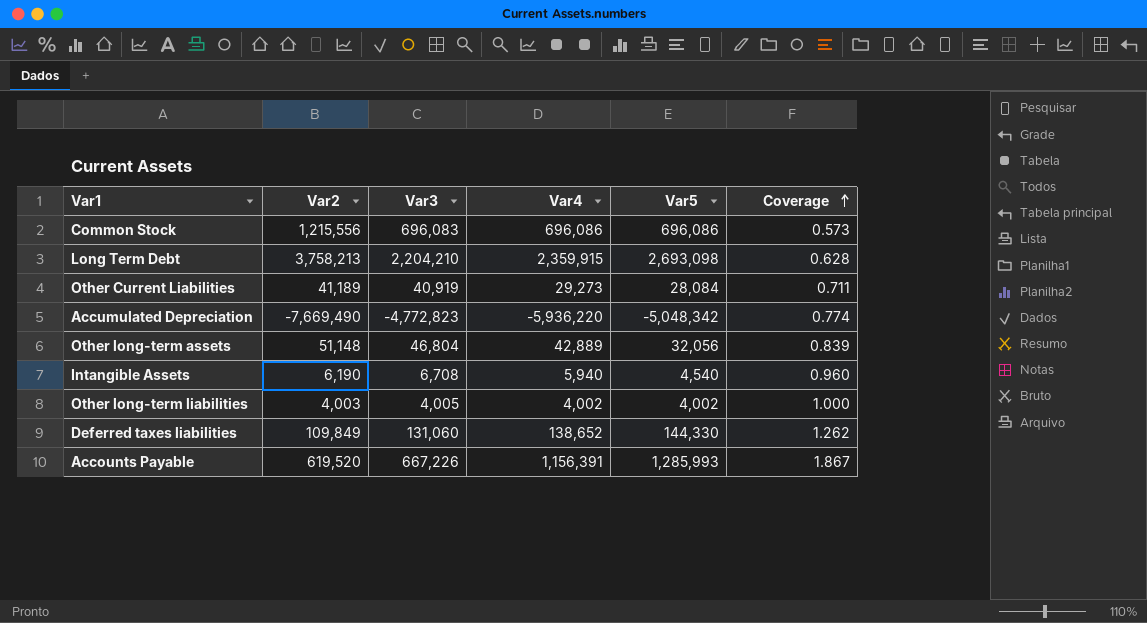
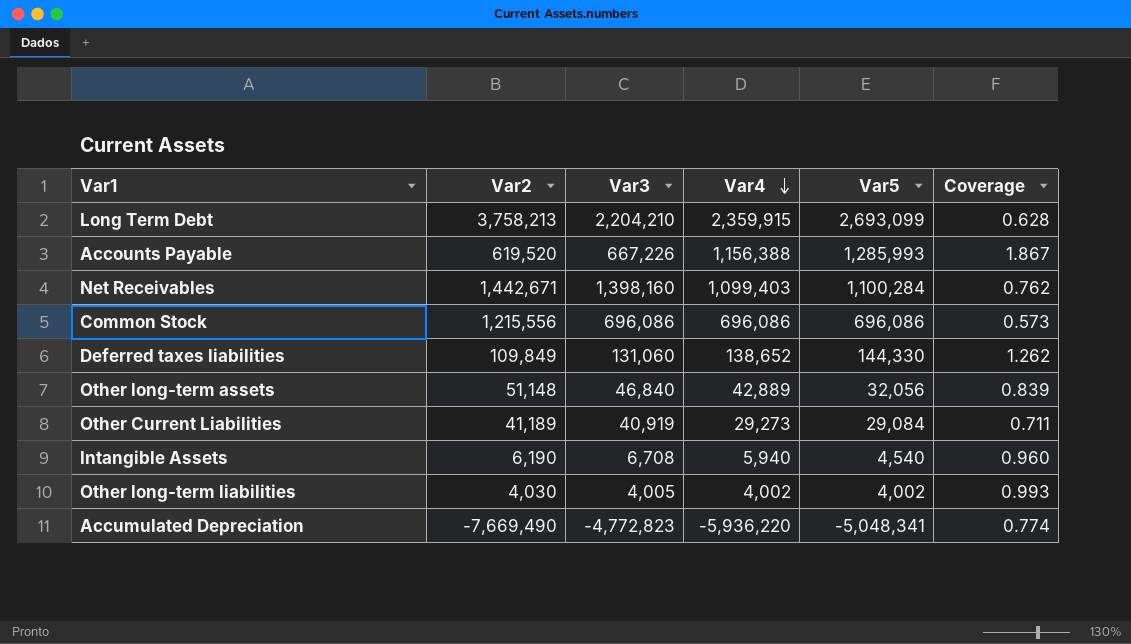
row order: Coverage ascending -> Var4 descending
Long Term Debt | Var5: 2,693,098 -> 2,693,099
Accounts Payable | Var4: 1,156,391 -> 1,156,388
row Net Receivables: none -> 1,442,671 | 1,398,160 | 1,099,403 | 1,100,284 | 0.762
Common Stock | Var3: 696,083 -> 696,086
Other long-term assets | Var3: 46,804 -> 46,840
Other Current Liabilities | Var5: 28,084 -> 29,084
Other long-term liabilities | Var2: 4,003 -> 4,030
Other long-term liabilities | Coverage: 1.000 -> 0.993
Accumulated Depreciation | Var5: -5,048,342 -> -5,048,341

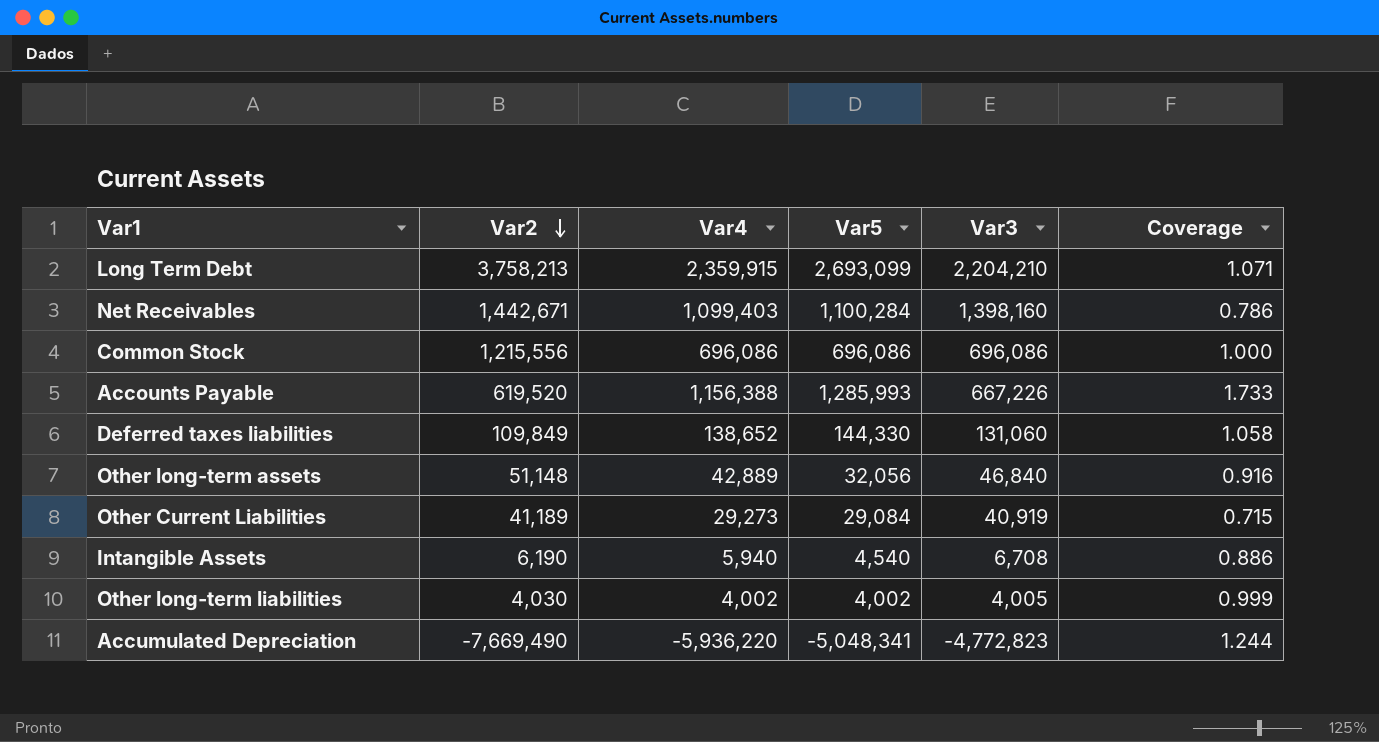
row order: Var4 descending -> Var2 descending
column Var3 | position: 3 -> 5
column Coverage | formula: [Var4] / [Var2] -> [Var4] / [Var3]

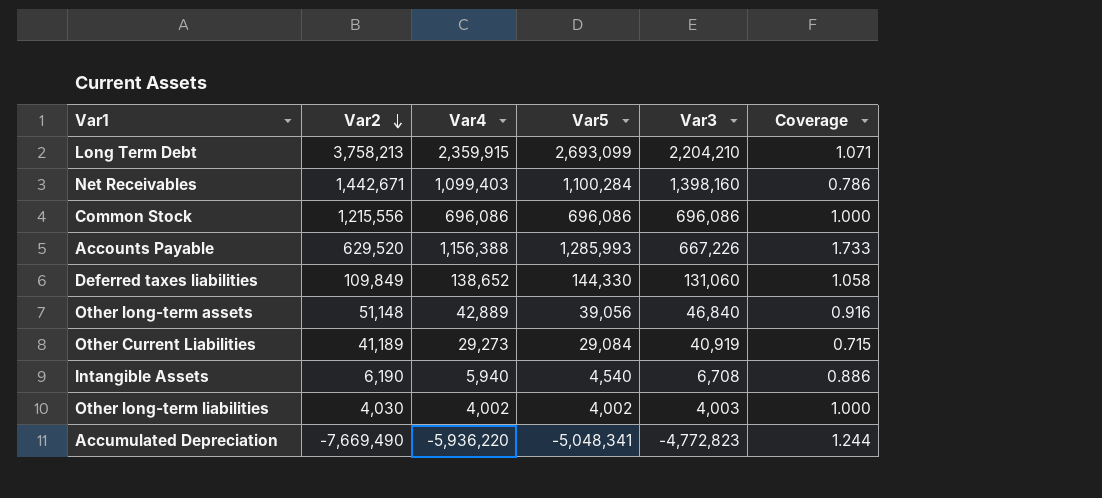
Accounts Payable | Var2: 619,520 -> 629,520
Other long-term assets | Var5: 32,056 -> 39,056
Other long-term liabilities | Var3: 4,005 -> 4,003
Other long-term liabilities | Coverage: 0.999 -> 1.000

